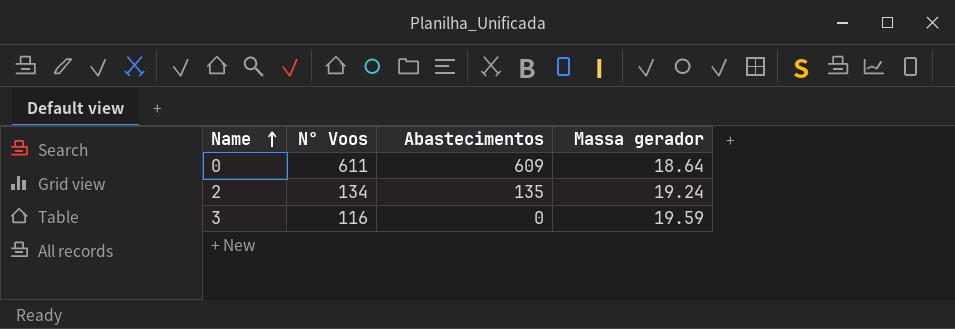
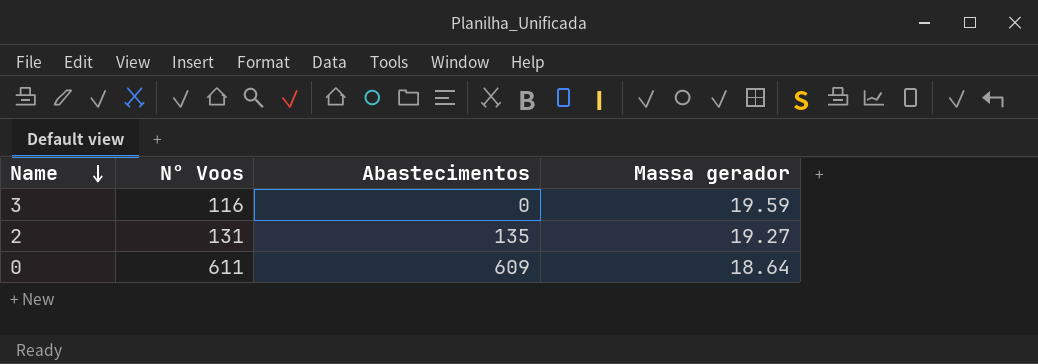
row order: Name ascending -> Name descending
2 | N° Voos: 134 -> 131
2 | Massa gerador: 19.24 -> 19.27

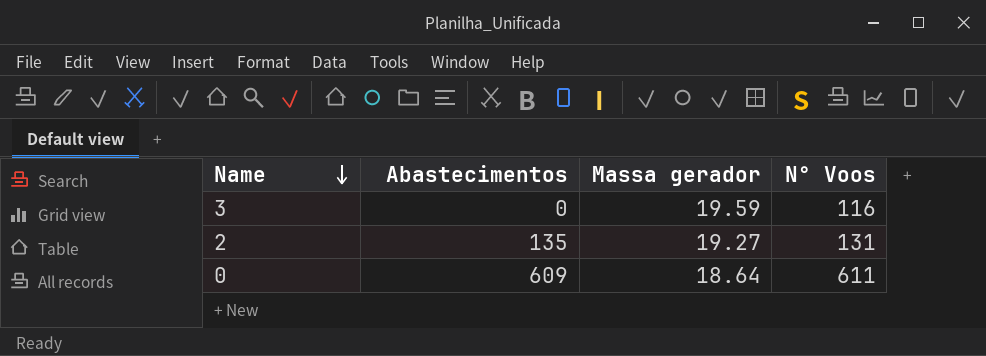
column N° Voos | position: 2 -> 4

